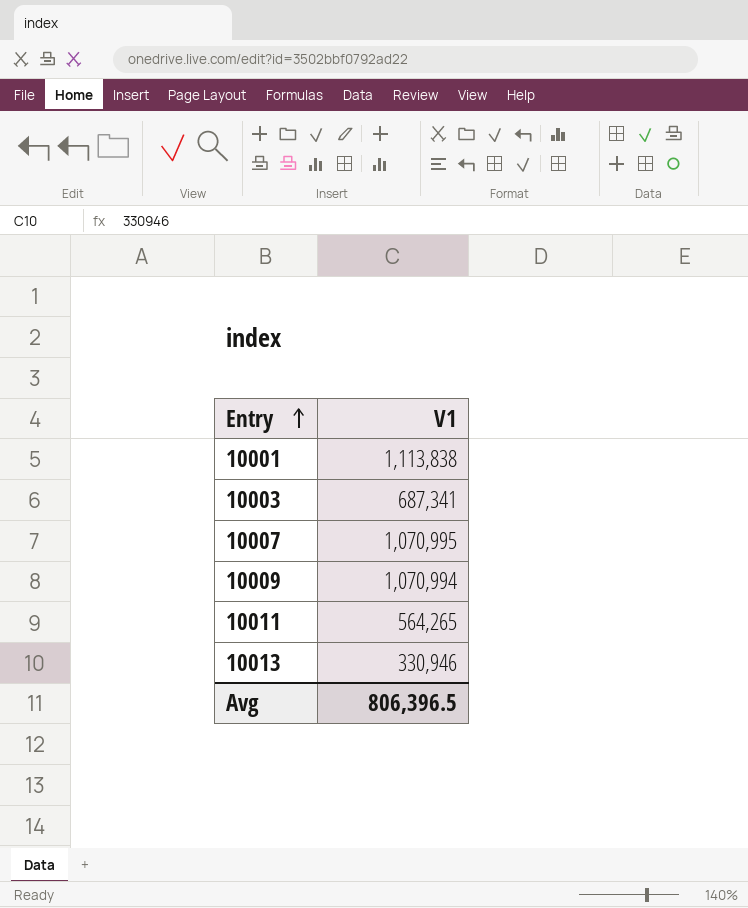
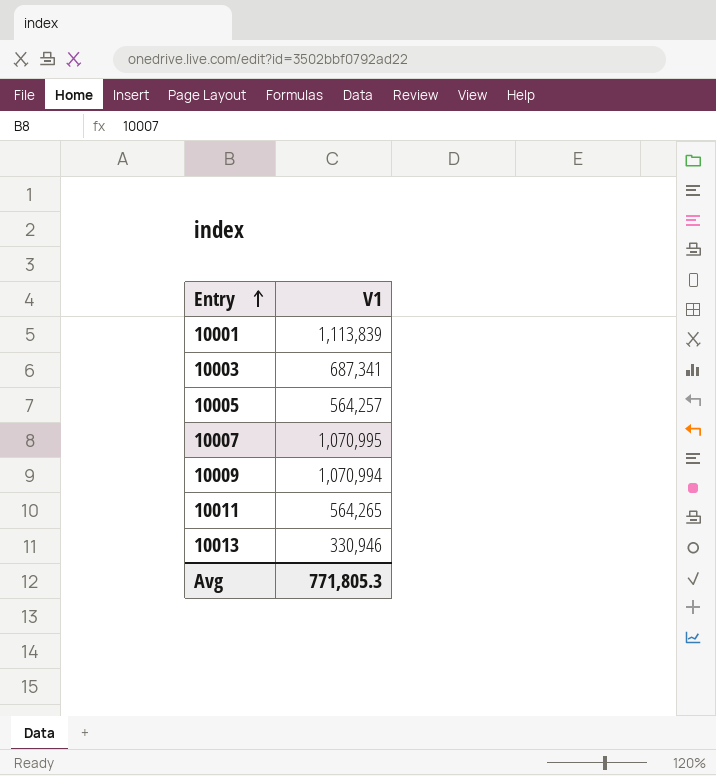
10001 | V1: 1,113,838 -> 1,113,839
row 10005: none -> 564,257
Avg | V1: 806,396.5 -> 771,805.3

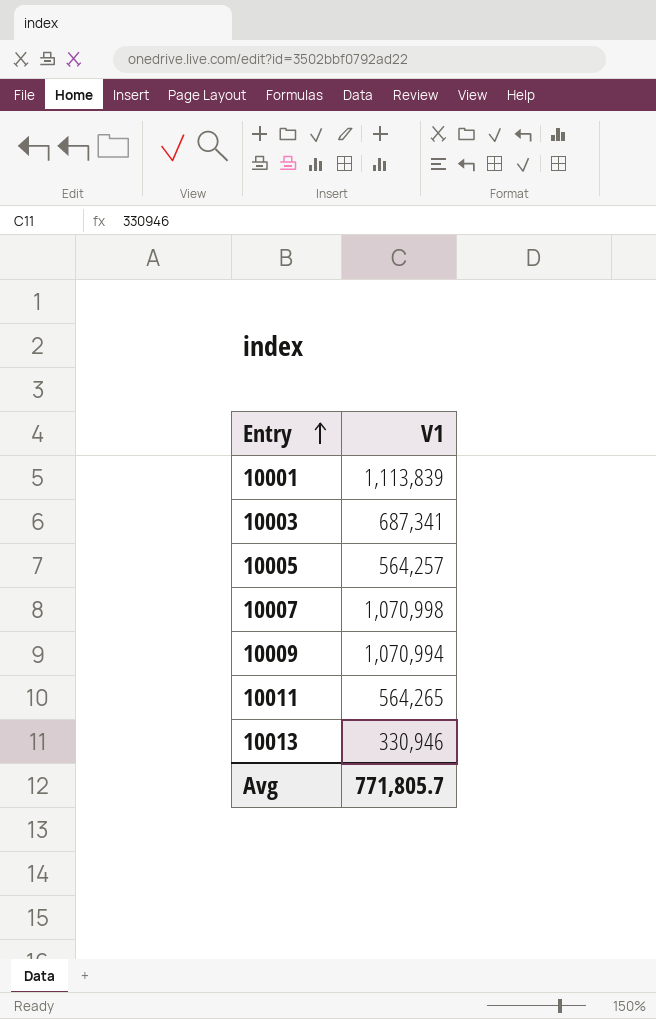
10007 | V1: 1,070,995 -> 1,070,998
Avg | V1: 771,805.3 -> 771,805.7

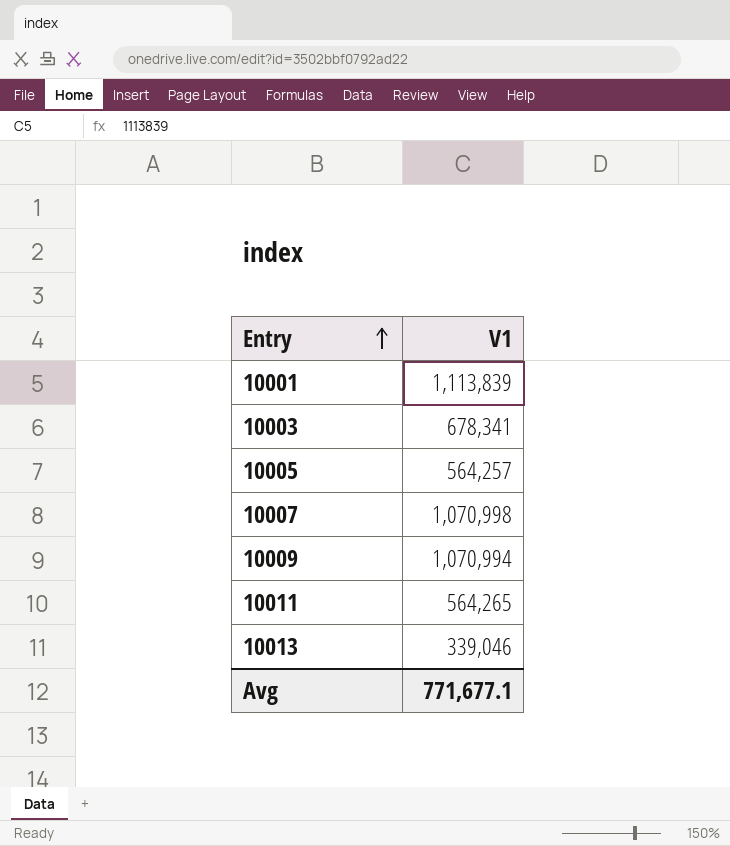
10003 | V1: 687,341 -> 678,341
10013 | V1: 330,946 -> 339,046
Avg | V1: 771,805.7 -> 771,677.1

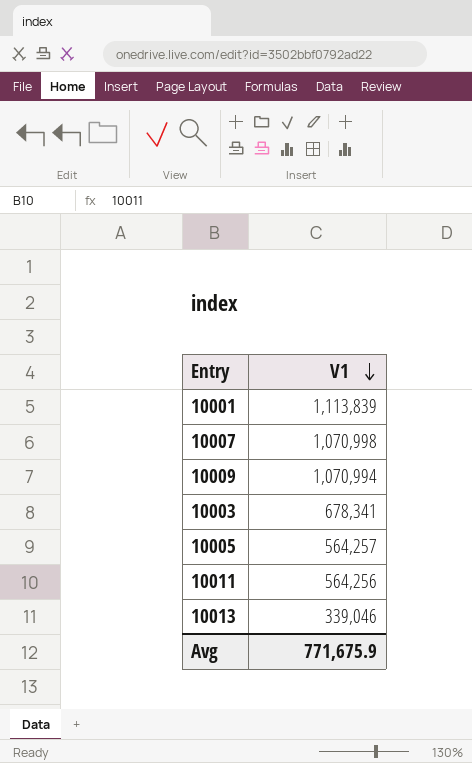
row order: Entry ascending -> V1 descending
10011 | V1: 564,265 -> 564,256
Avg | V1: 771,677.1 -> 771,675.9

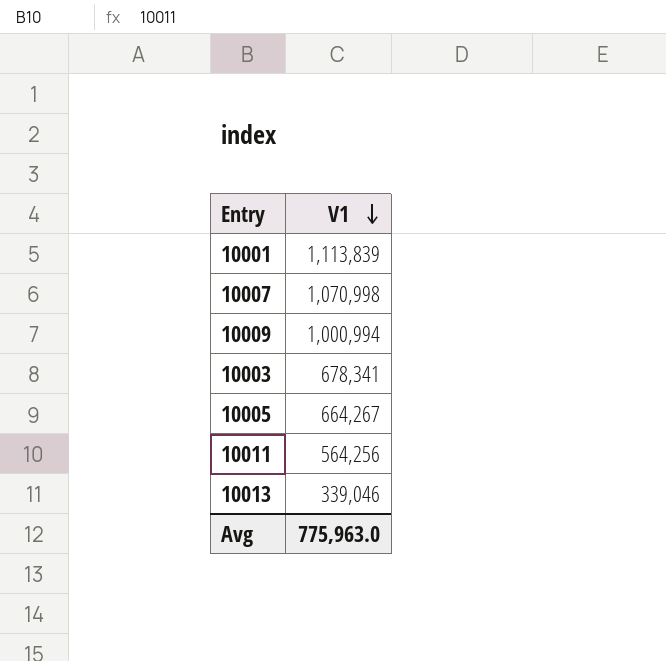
10009 | V1: 1,070,994 -> 1,000,994
10005 | V1: 564,257 -> 664,267
Avg | V1: 771,675.9 -> 775,963.0

